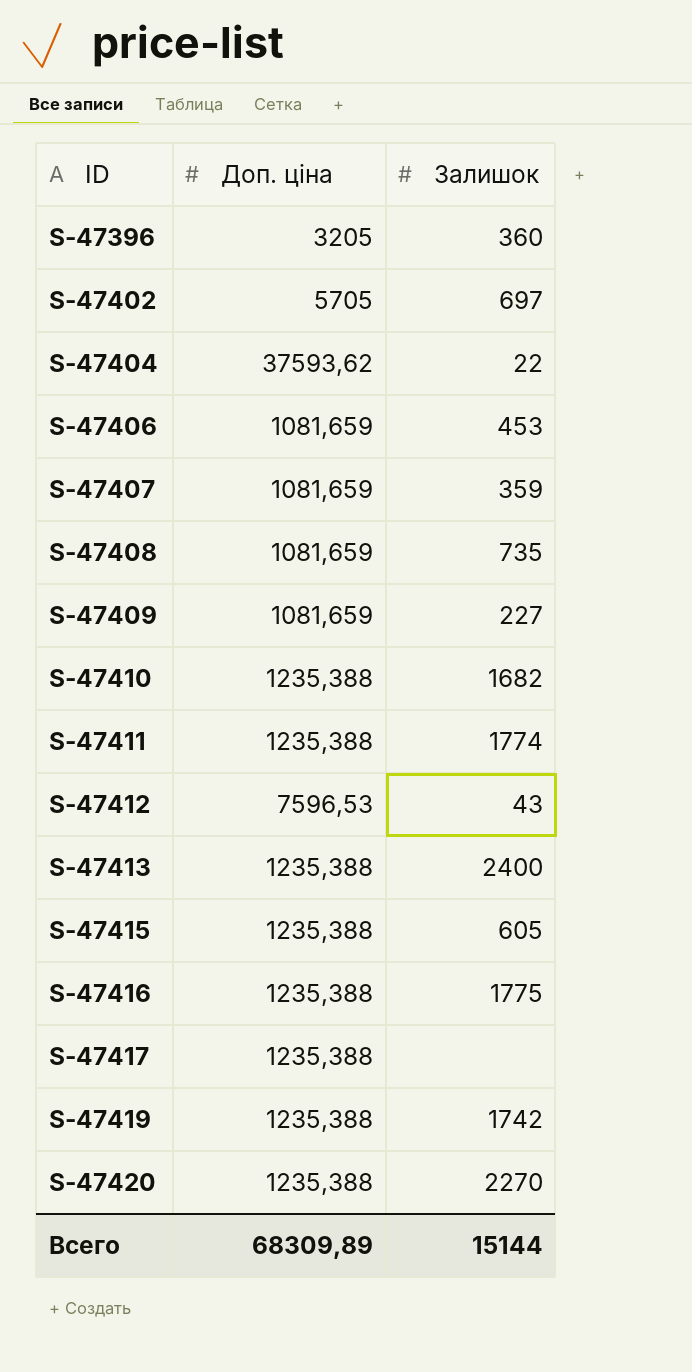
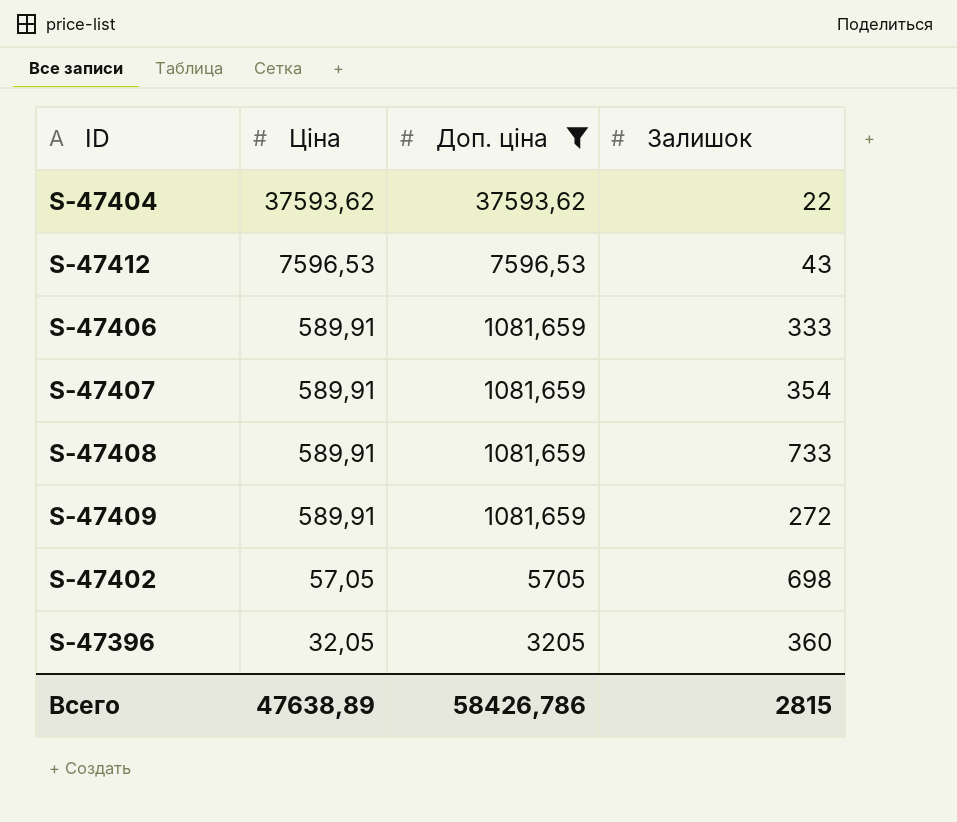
filter: none -> Доп. ціна != 1235,388
row order: ID ascending -> Ціна descending
column Ціна | position: none -> 2
S-47406 | Залишок: 453 -> 333
S-47407 | Залишок: 359 -> 354
S-47408 | Залишок: 735 -> 733
S-47409 | Залишок: 227 -> 272
S-47402 | Залишок: 697 -> 698
Всего | Доп. ціна: 68309,89 -> 58426,786
Всего | Залишок: 15144 -> 2815

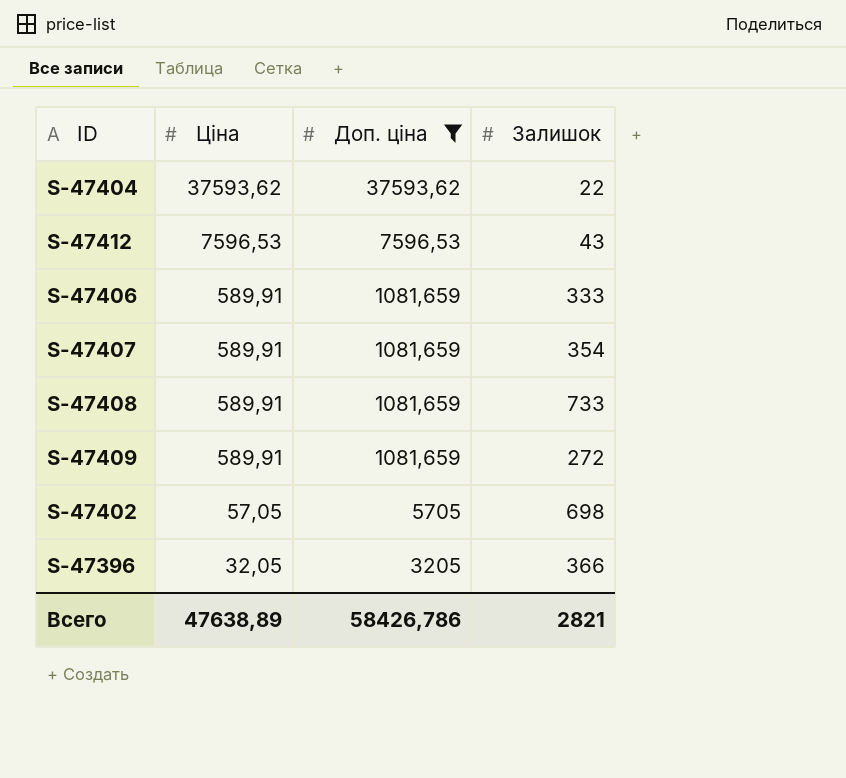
S-47396 | Залишок: 360 -> 366
Всего | Залишок: 2815 -> 2821

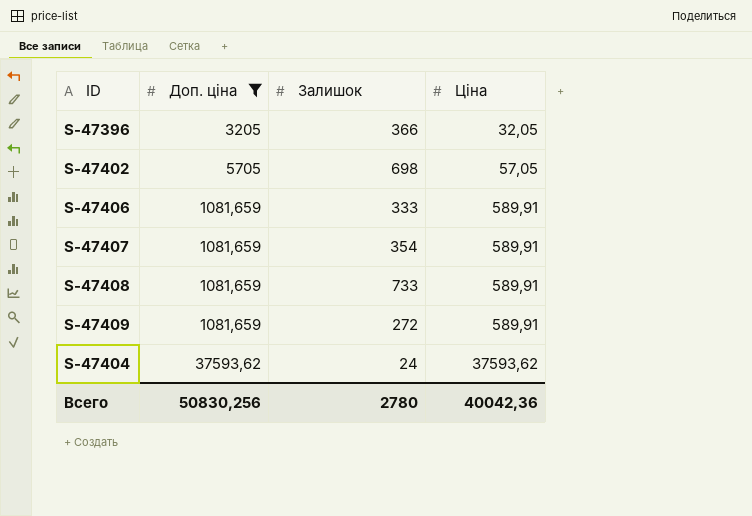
row order: Ціна descending -> Ціна ascending
column Ціна | position: 2 -> 4
row S-47412: 7596,53 | 7596,53 | 43 -> none
S-47404 | Залишок: 22 -> 24
Всего | Доп. ціна: 58426,786 -> 50830,256
Всего | Залишок: 2821 -> 2780
Всего | Ціна: 47638,89 -> 40042,36

